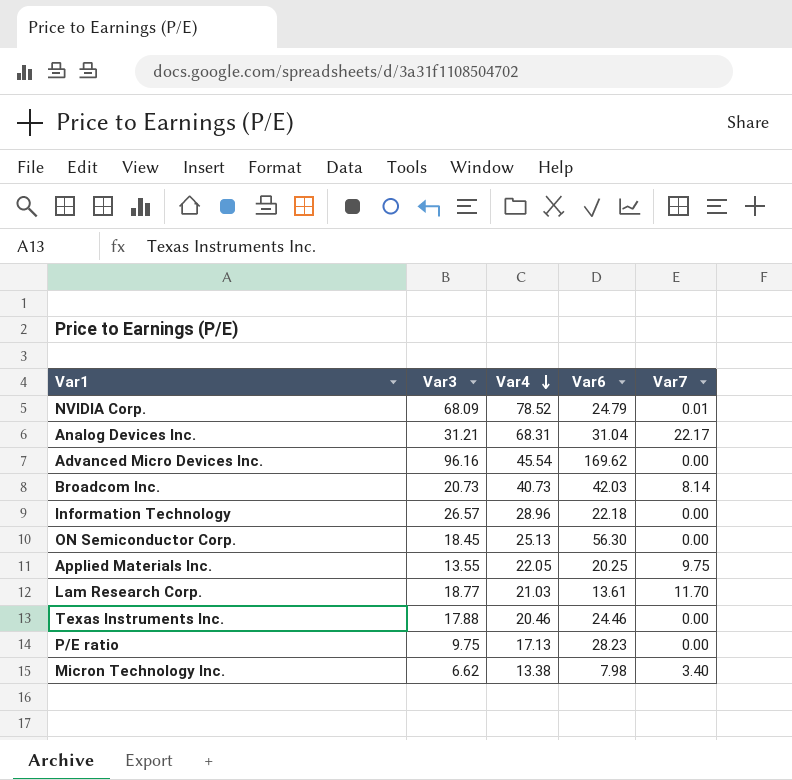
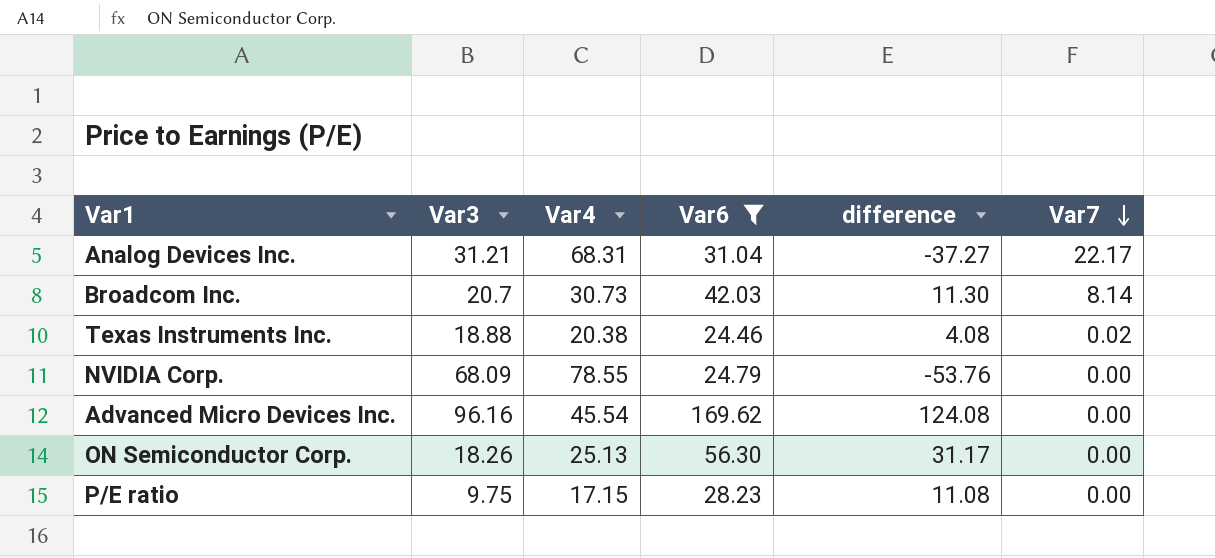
filter: none -> Var6 >= 24.46
row order: Var4 descending -> Var7 descending
column difference | formula: none -> [Var6] - [Var4]
Broadcom Inc. | Var3: 20.73 -> 20.7
Broadcom Inc. | Var4: 40.73 -> 30.73
Texas Instruments Inc. | Var3: 17.88 -> 18.88
Texas Instruments Inc. | Var4: 20.46 -> 20.38
Texas Instruments Inc. | Var7: 0.00 -> 0.02
NVIDIA Corp. | Var4: 78.52 -> 78.55
NVIDIA Corp. | Var7: 0.01 -> 0.00
ON Semiconductor Corp. | Var3: 18.45 -> 18.26
P/E ratio | Var4: 17.13 -> 17.15

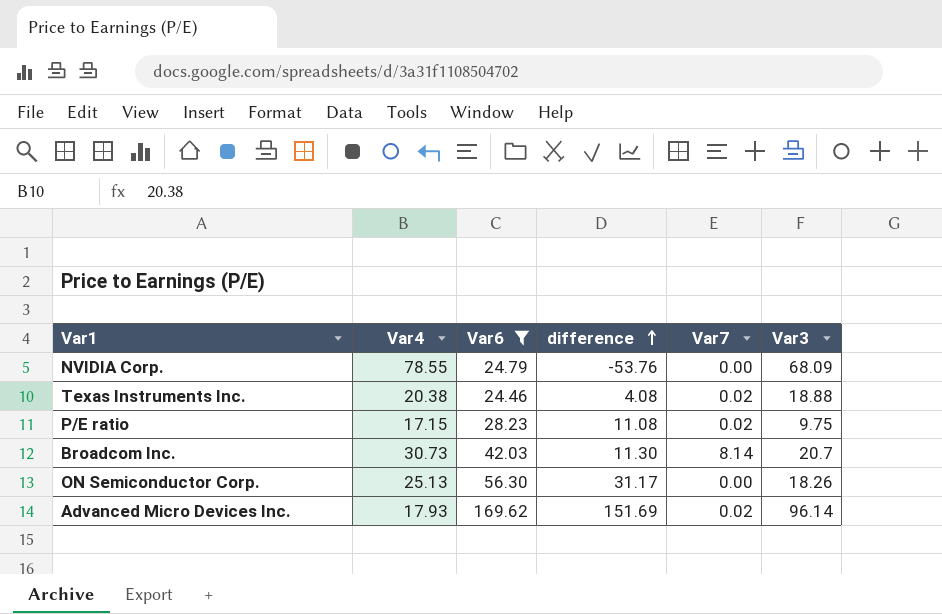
row order: Var7 descending -> difference ascending
column Var3 | position: 2 -> 6
row Analog Devices Inc.: 31.21 | 68.31 | 31.04 | -37.27 | 22.17 -> none
P/E ratio | Var7: 0.00 -> 0.02
Advanced Micro Devices Inc. | Var4: 45.54 -> 17.93
Advanced Micro Devices Inc. | difference: 124.08 -> 151.69
Advanced Micro Devices Inc. | Var7: 0.00 -> 0.02
Advanced Micro Devices Inc. | Var3: 96.16 -> 96.14

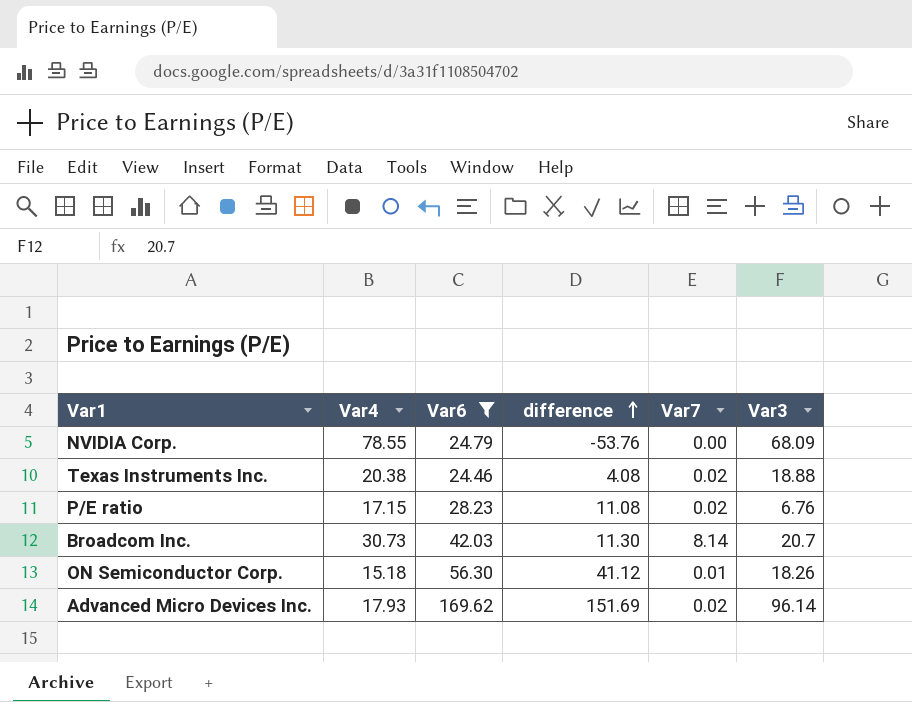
P/E ratio | Var3: 9.75 -> 6.76
ON Semiconductor Corp. | Var4: 25.13 -> 15.18
ON Semiconductor Corp. | difference: 31.17 -> 41.12
ON Semiconductor Corp. | Var7: 0.00 -> 0.01

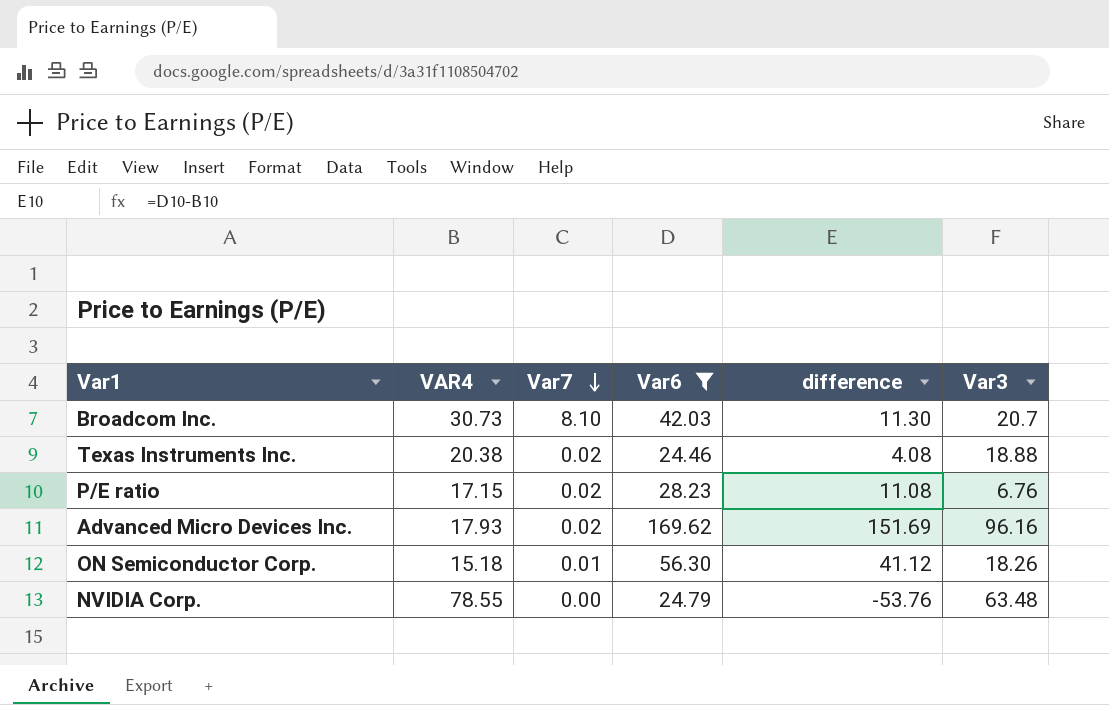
row order: difference ascending -> Var7 descending
column name: Var4 -> VAR4
column Var7 | position: 5 -> 3
Broadcom Inc. | Var7: 8.14 -> 8.10
Advanced Micro Devices Inc. | Var3: 96.14 -> 96.16
NVIDIA Corp. | Var3: 68.09 -> 63.48

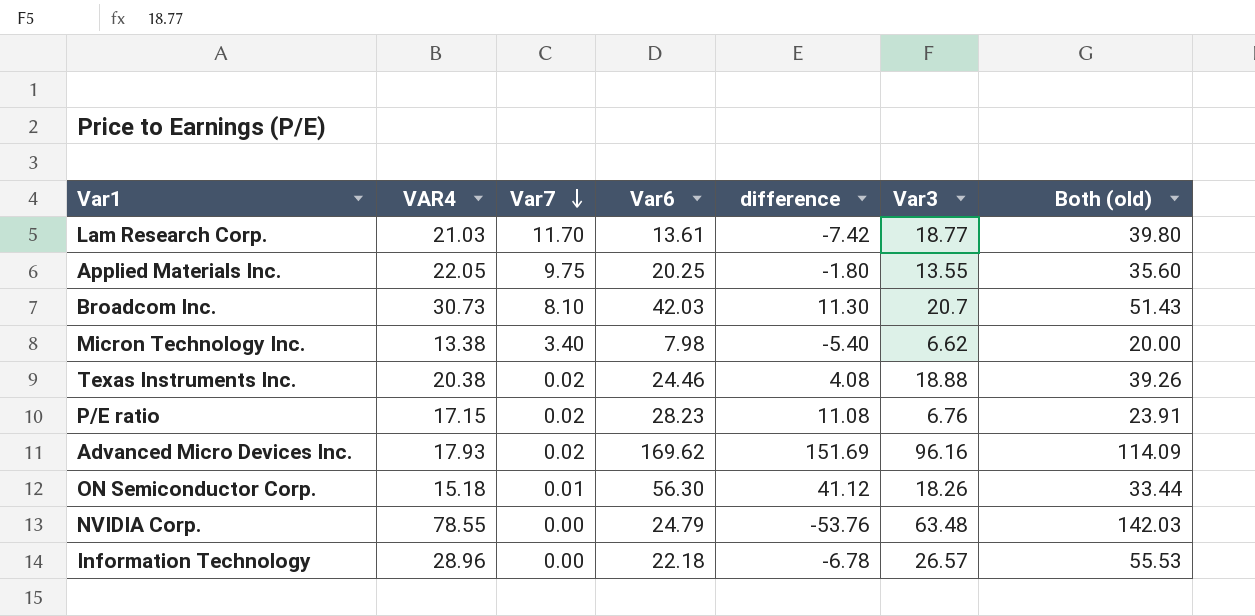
filter: Var6 >= 24.46 -> none
column Both (old) | formula: none -> [VAR4] + [Var3]

